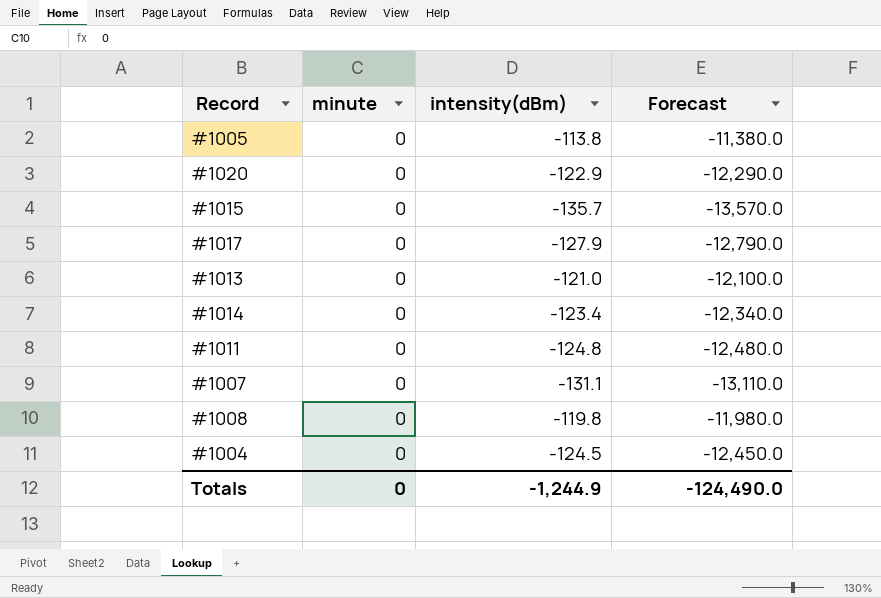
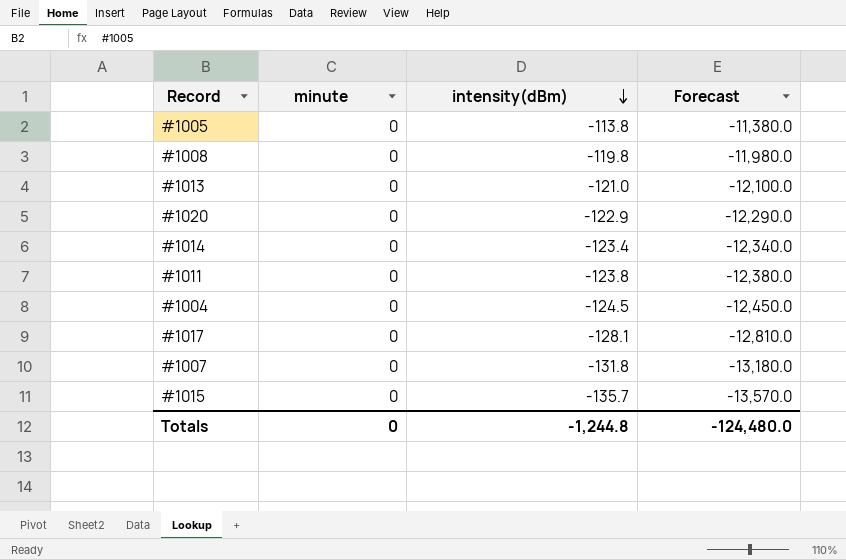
row order: none -> intensity(dBm) descending
#1011 | intensity(dBm): -124.8 -> -123.8
#1011 | Forecast: -12,480.0 -> -12,380.0
#1017 | intensity(dBm): -127.9 -> -128.1
#1017 | Forecast: -12,790.0 -> -12,810.0
#1007 | intensity(dBm): -131.1 -> -131.8
#1007 | Forecast: -13,110.0 -> -13,180.0
Totals | intensity(dBm): -1,244.9 -> -1,244.8
Totals | Forecast: -124,490.0 -> -124,480.0

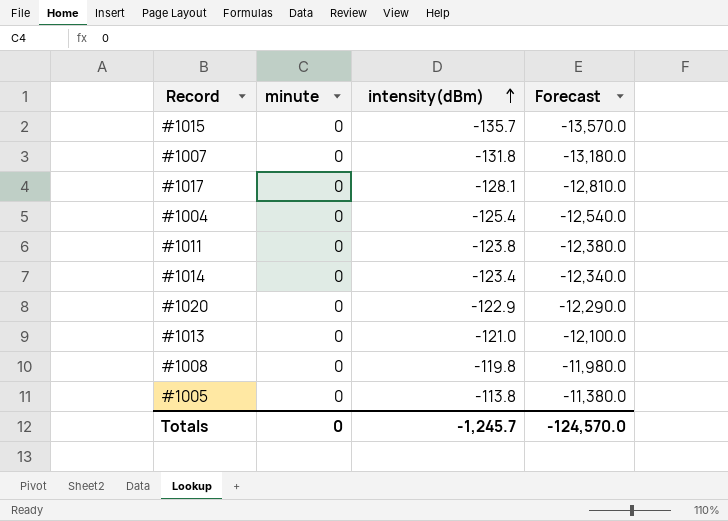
row order: intensity(dBm) descending -> intensity(dBm) ascending
#1004 | intensity(dBm): -124.5 -> -125.4
#1004 | Forecast: -12,450.0 -> -12,540.0
Totals | intensity(dBm): -1,244.8 -> -1,245.7
Totals | Forecast: -124,480.0 -> -124,570.0

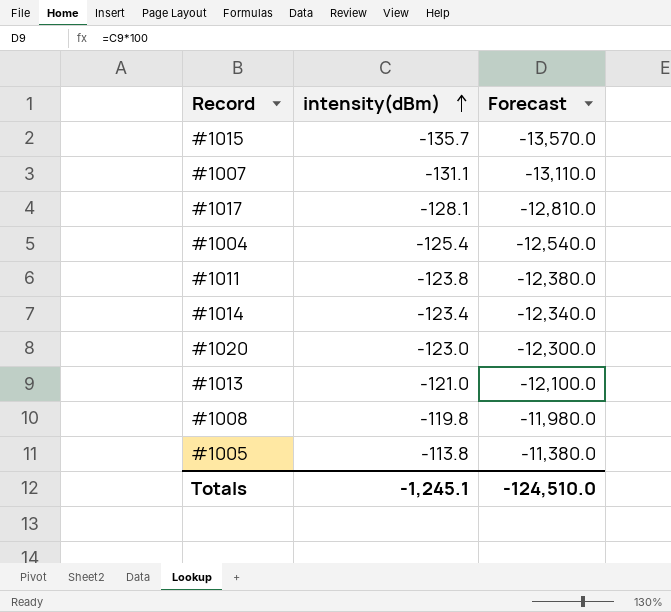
column minute | position: 2 -> none
#1007 | intensity(dBm): -131.8 -> -131.1
#1007 | Forecast: -13,180.0 -> -13,110.0
#1020 | intensity(dBm): -122.9 -> -123.0
#1020 | Forecast: -12,290.0 -> -12,300.0
Totals | intensity(dBm): -1,245.7 -> -1,245.1
Totals | Forecast: -124,570.0 -> -124,510.0

